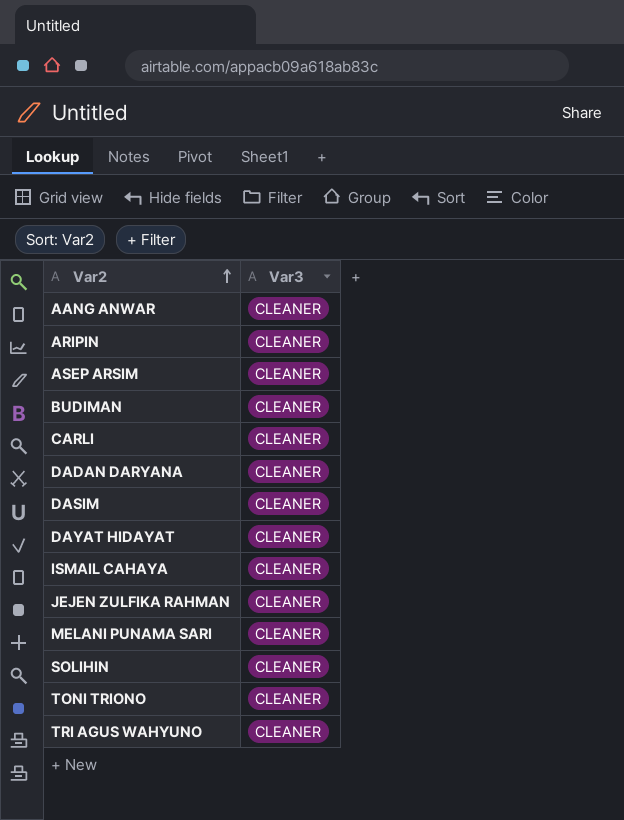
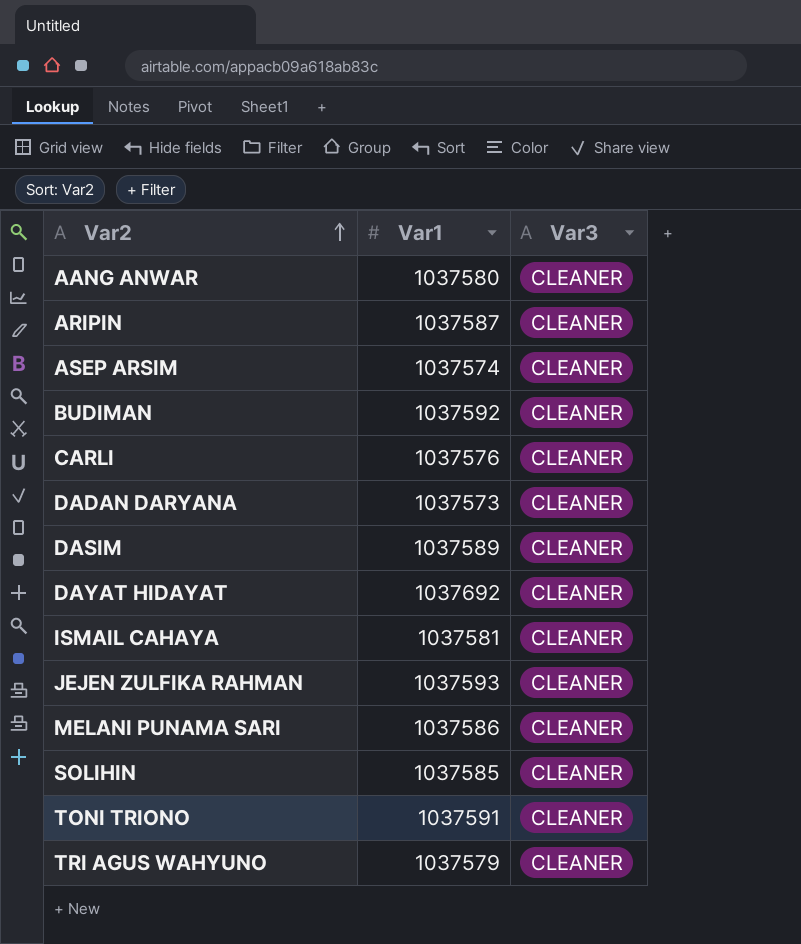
column Var1 | position: none -> 2

